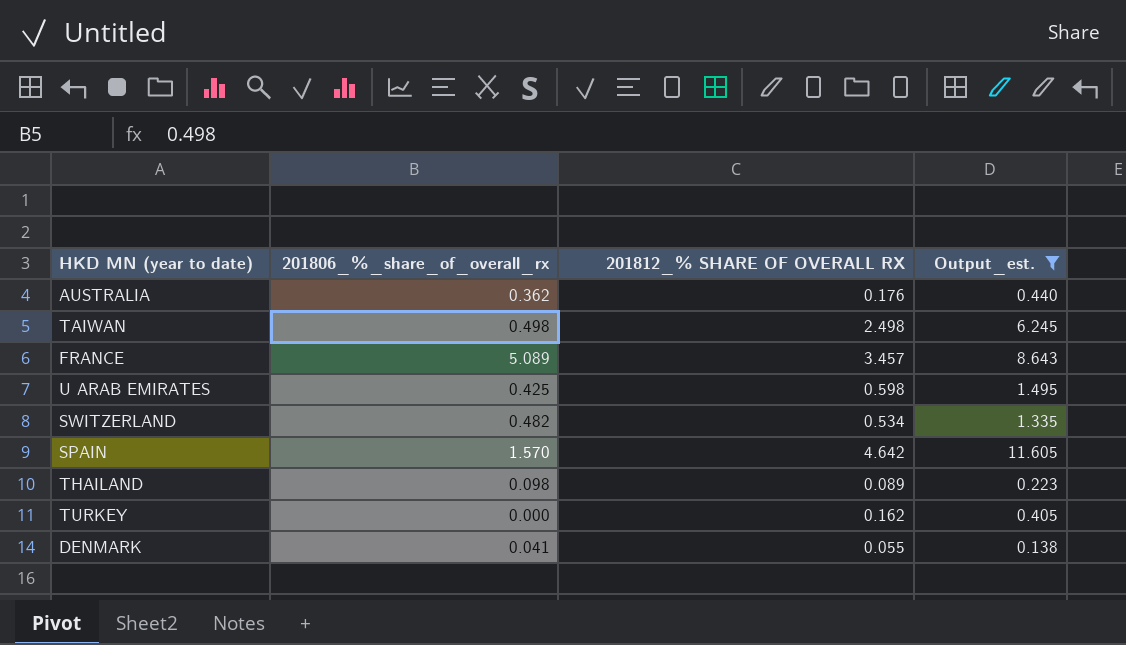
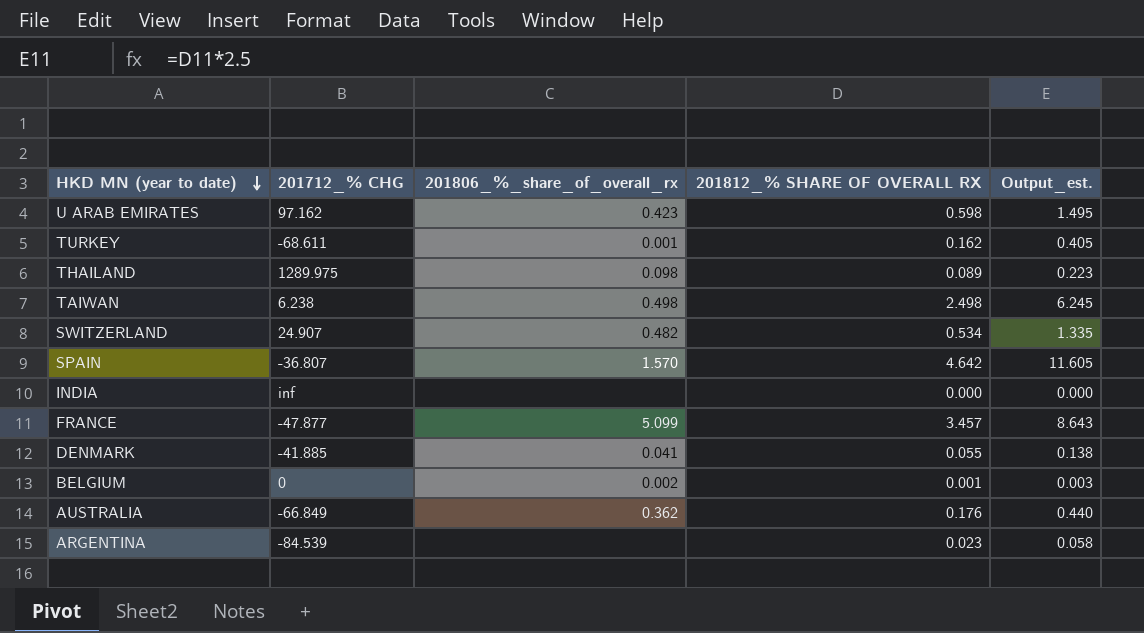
filter: Output_est. >= 0.138 -> none
row order: none -> HKD MN (year to date) descending
column 201712_% CHG | position: none -> 2
U ARAB EMIRATES | 201806_%_share_of_overall_rx: 0.425 -> 0.423
TURKEY | 201806_%_share_of_overall_rx: 0.000 -> 0.001
FRANCE | 201806_%_share_of_overall_rx: 5.089 -> 5.099

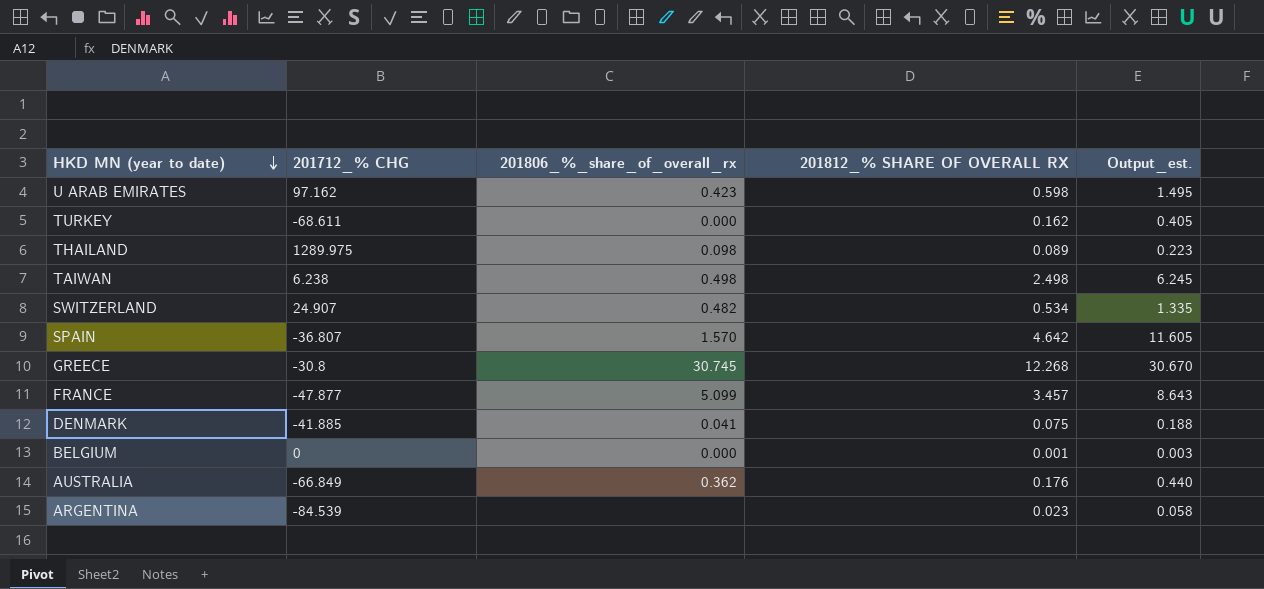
row INDIA: inf | none | 0.000 | 0.000 -> none
TURKEY | 201806_%_share_of_overall_rx: 0.001 -> 0.000
row GREECE: none -> -30.8 | 30.745 | 12.268 | 30.670
DENMARK | 201812_% SHARE OF OVERALL RX: 0.055 -> 0.075
DENMARK | Output_est.: 0.138 -> 0.188
BELGIUM | 201806_%_share_of_overall_rx: 0.002 -> 0.000

